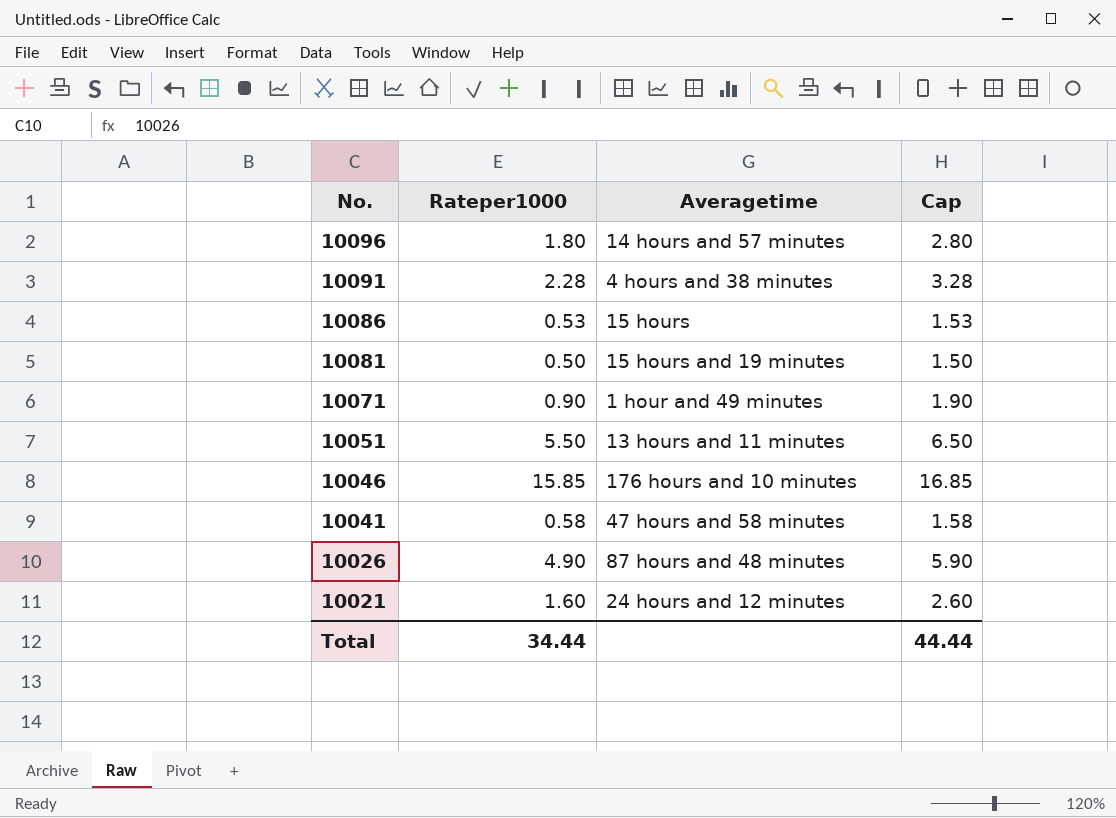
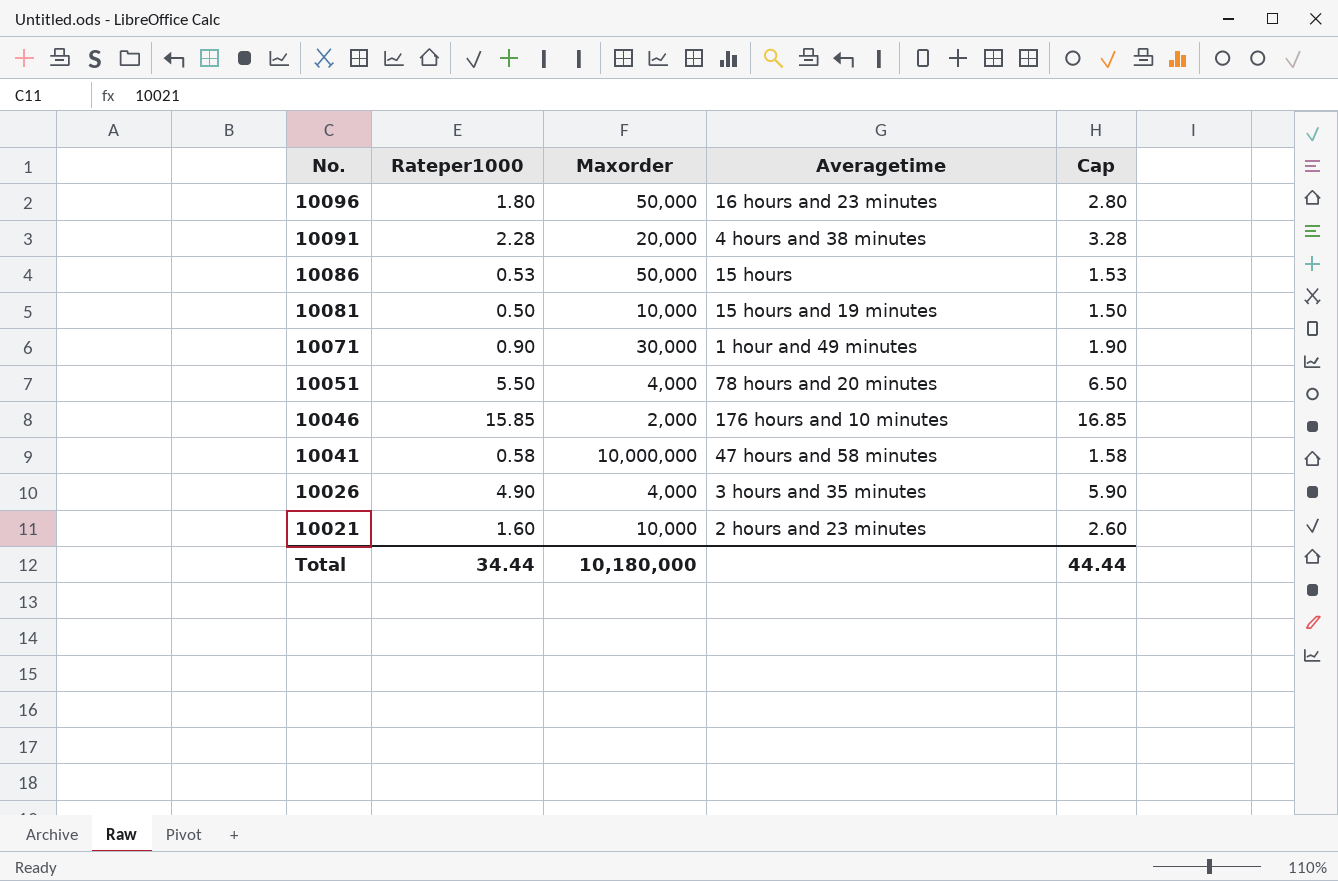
column Maxorder | position: none -> 3
10096 | Averagetime: 14 hours and 57 minutes -> 16 hours and 23 minutes
10051 | Averagetime: 13 hours and 11 minutes -> 78 hours and 20 minutes
10026 | Averagetime: 87 hours and 48 minutes -> 3 hours and 35 minutes
10021 | Averagetime: 24 hours and 12 minutes -> 2 hours and 23 minutes

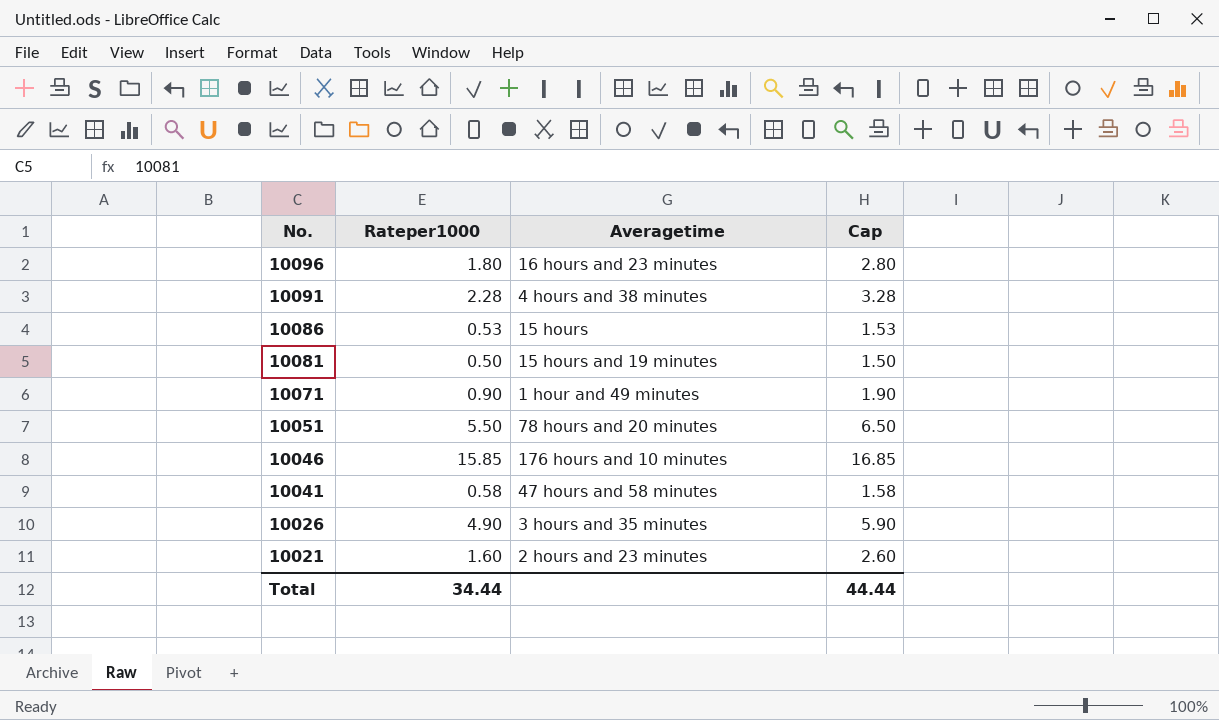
column Maxorder | position: 3 -> none

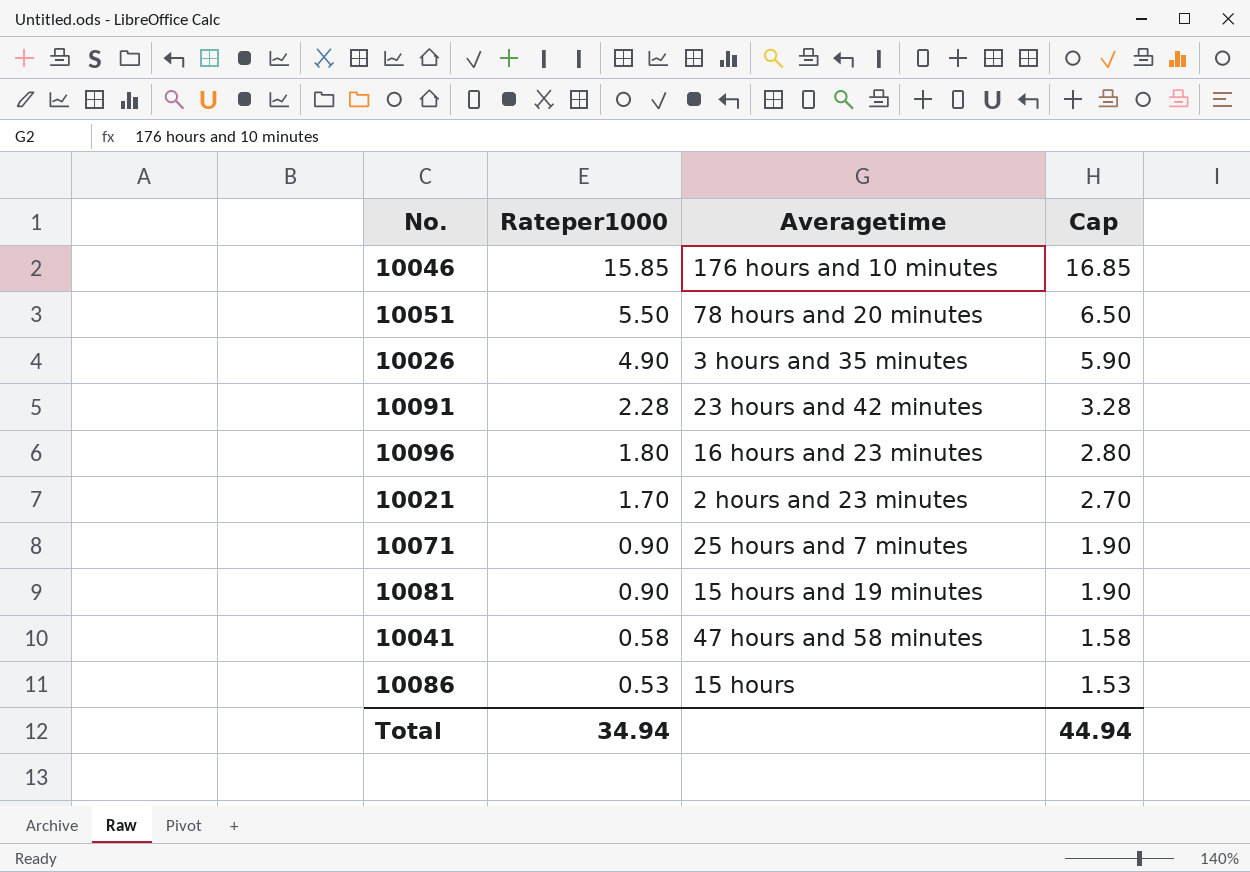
row order: No. descending -> Rateper1000 descending
10091 | Averagetime: 4 hours and 38 minutes -> 23 hours and 42 minutes
10021 | Rateper1000: 1.60 -> 1.70
10021 | Cap: 2.60 -> 2.70
10071 | Averagetime: 1 hour and 49 minutes -> 25 hours and 7 minutes
10081 | Rateper1000: 0.50 -> 0.90
10081 | Cap: 1.50 -> 1.90
Total | Rateper1000: 34.44 -> 34.94
Total | Cap: 44.44 -> 44.94

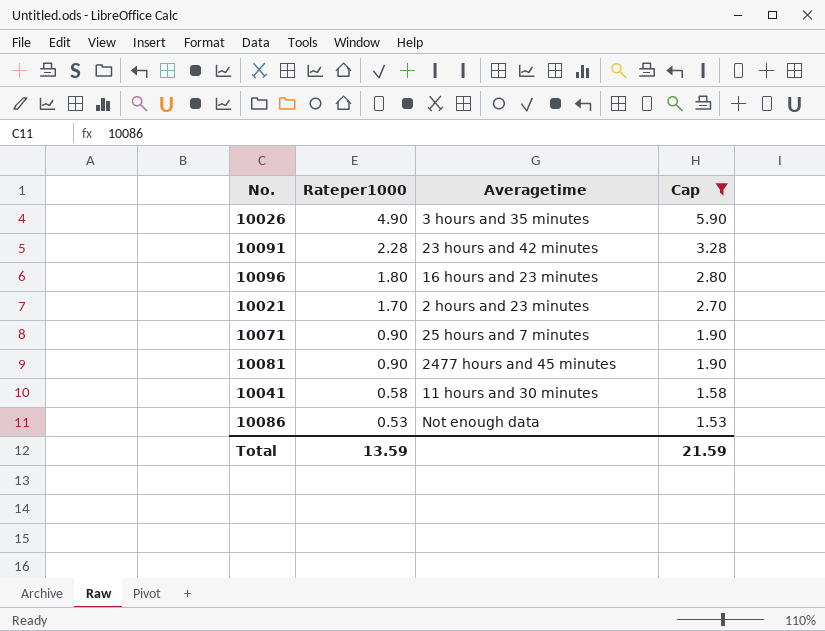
filter: none -> Cap <= 5.90
10081 | Averagetime: 15 hours and 19 minutes -> 2477 hours and 45 minutes
10041 | Averagetime: 47 hours and 58 minutes -> 11 hours and 30 minutes
10086 | Averagetime: 15 hours -> Not enough data
Total | Rateper1000: 34.94 -> 13.59
Total | Cap: 44.94 -> 21.59

